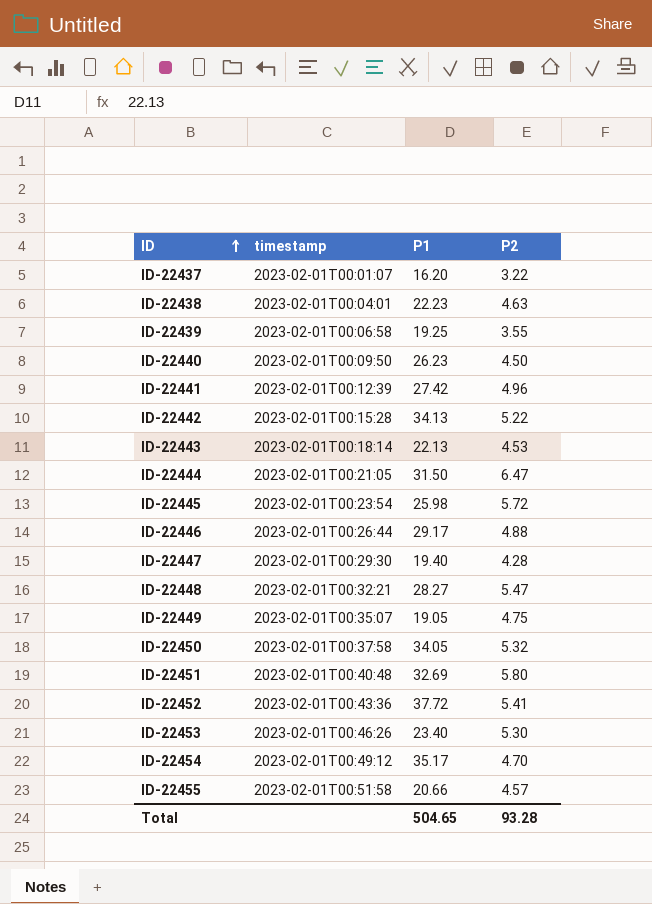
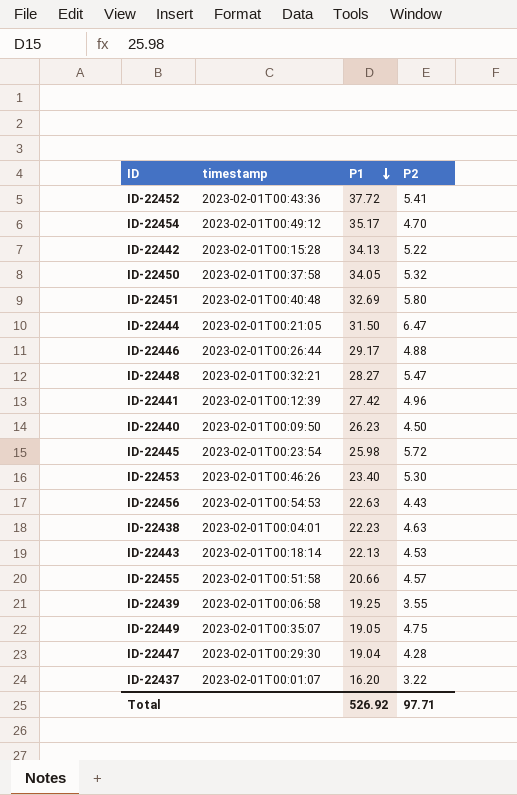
row order: ID ascending -> P1 descending
row ID-22456: none -> 2023-02-01T00:54:53 | 22.63 | 4.43
ID-22447 | P1: 19.40 -> 19.04
Total | P1: 504.65 -> 526.92
Total | P2: 93.28 -> 97.71

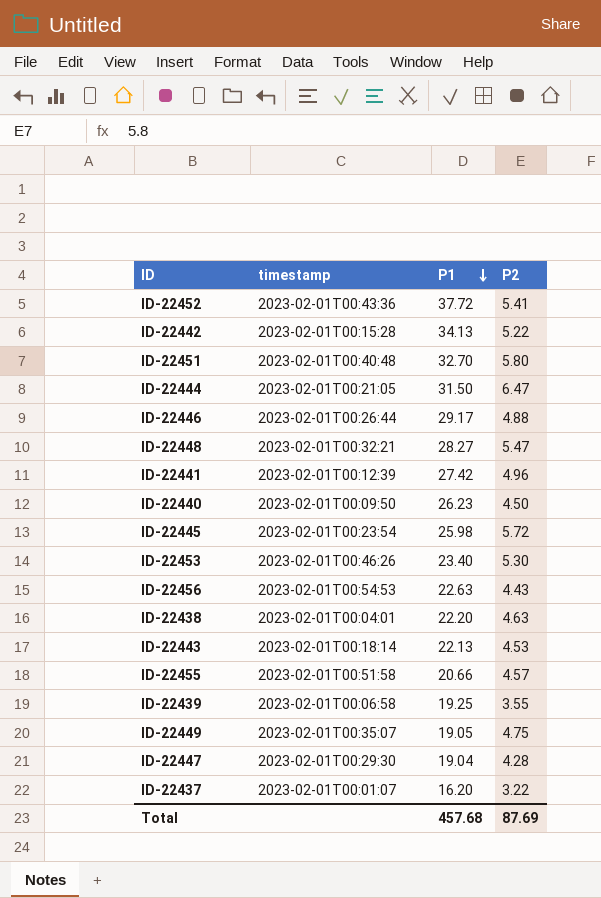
row ID-22454: 2023-02-01T00:49:12 | 35.17 | 4.70 -> none
row ID-22450: 2023-02-01T00:37:58 | 34.05 | 5.32 -> none
ID-22451 | P1: 32.69 -> 32.70
ID-22438 | P1: 22.23 -> 22.20
Total | P1: 526.92 -> 457.68
Total | P2: 97.71 -> 87.69

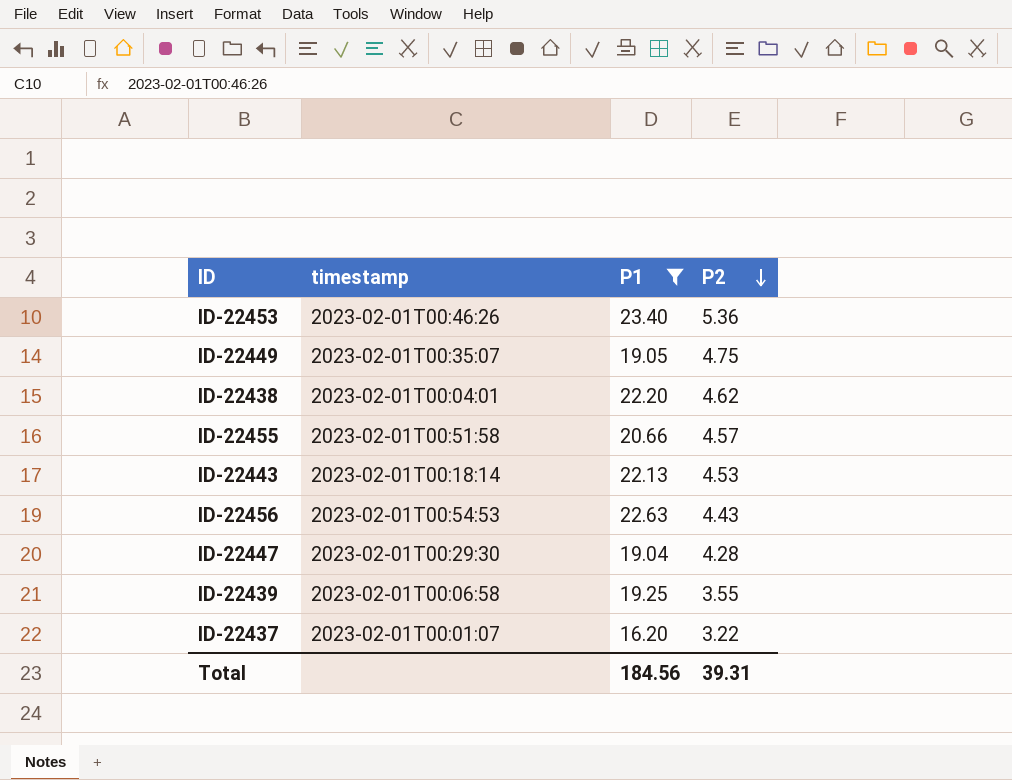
filter: none -> P1 <= 23.40
row order: P1 descending -> P2 descending
ID-22453 | P2: 5.30 -> 5.36
ID-22438 | P2: 4.63 -> 4.62
Total | P1: 457.68 -> 184.56
Total | P2: 87.69 -> 39.31

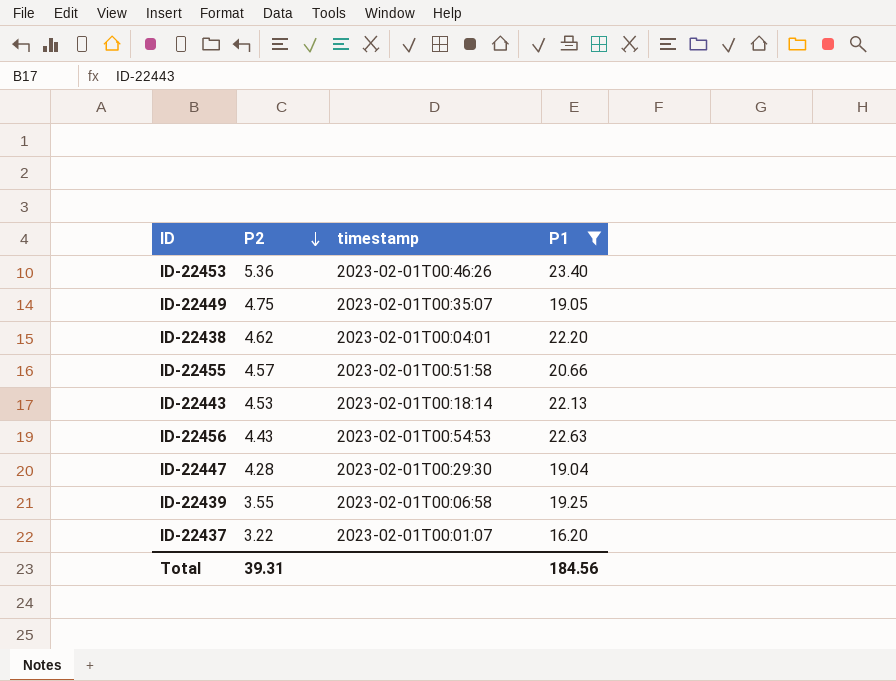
column P2 | position: 4 -> 2

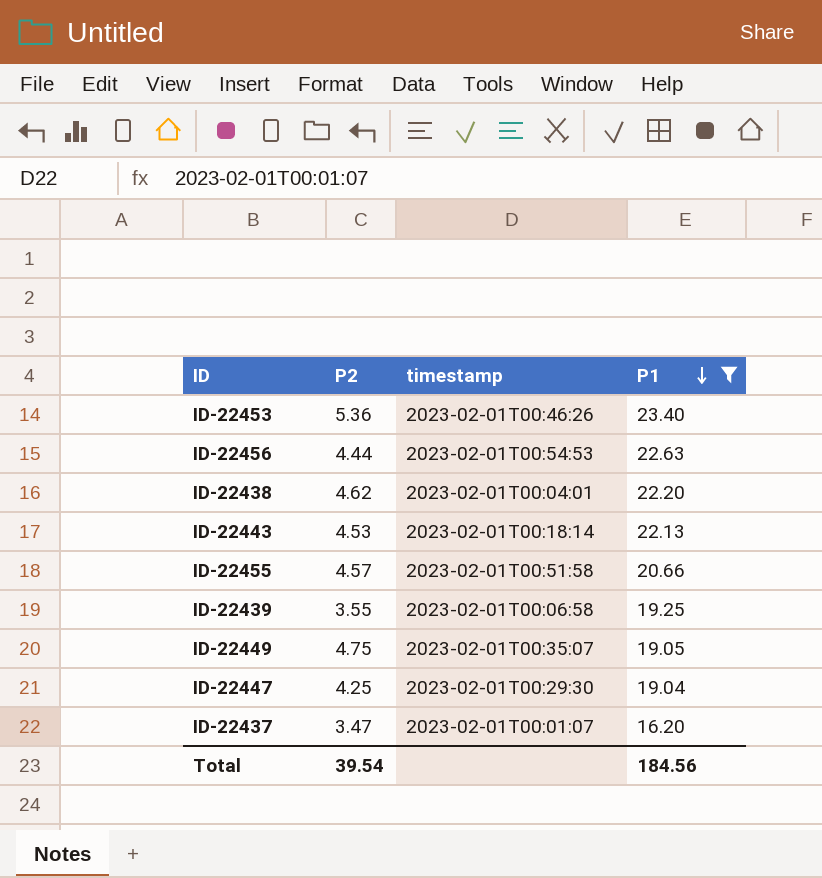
row order: P2 descending -> P1 descending
ID-22456 | P2: 4.43 -> 4.44
ID-22447 | P2: 4.28 -> 4.25
ID-22437 | P2: 3.22 -> 3.47
Total | P2: 39.31 -> 39.54

